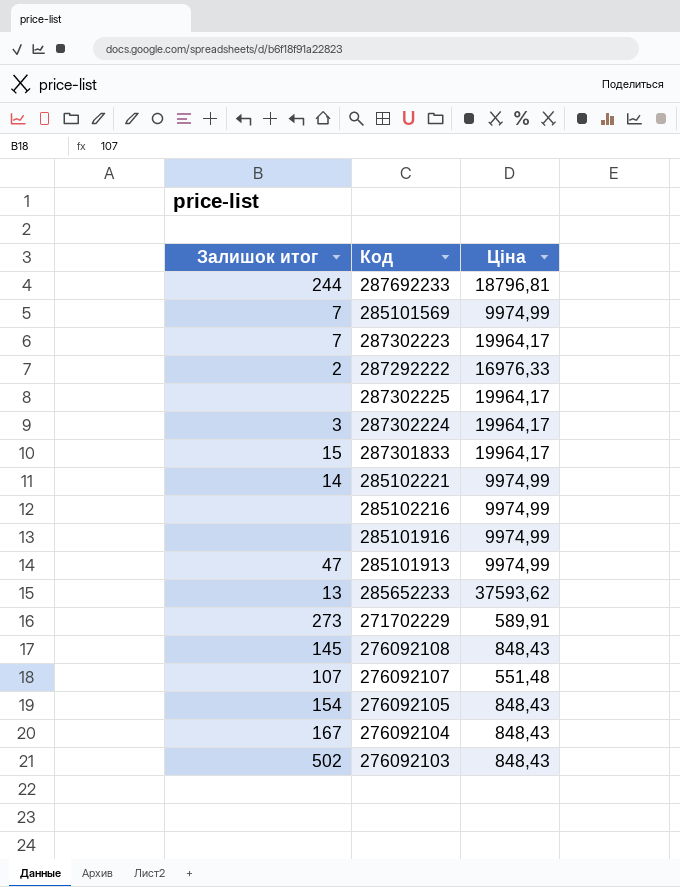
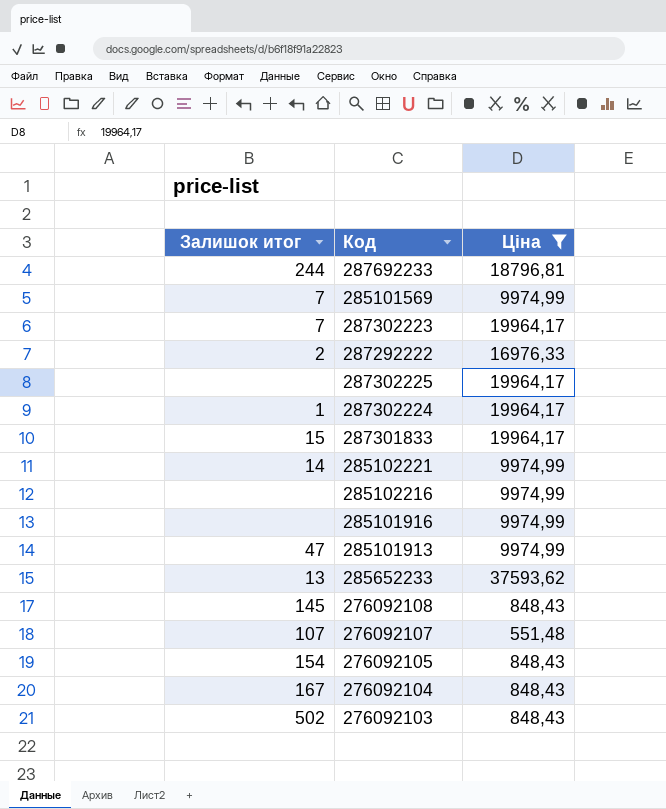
filter: none -> Ціна != 589,91
287302224 | Залишок итог: 3 -> 1

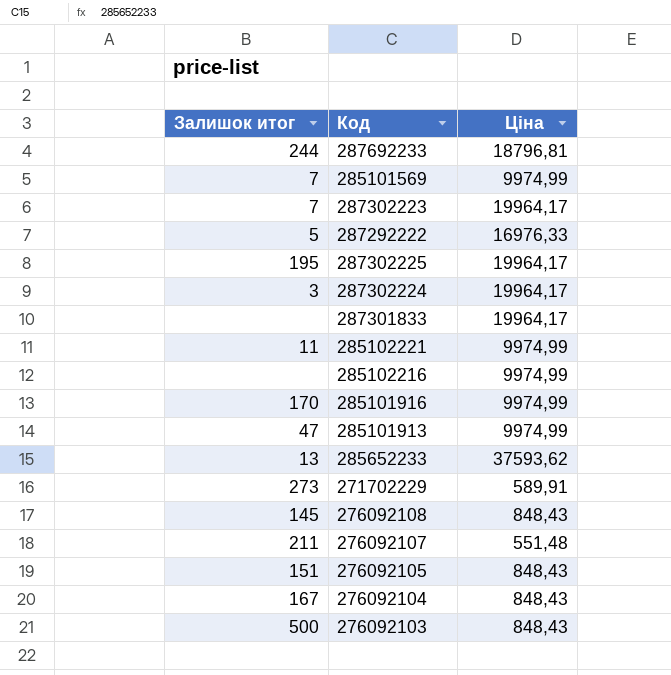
filter: Ціна != 589,91 -> none
287292222 | Залишок итог: 2 -> 5
287302225 | Залишок итог: none -> 195
287302224 | Залишок итог: 1 -> 3
287301833 | Залишок итог: 15 -> none
285102221 | Залишок итог: 14 -> 11
285101916 | Залишок итог: none -> 170
276092107 | Залишок итог: 107 -> 211
276092105 | Залишок итог: 154 -> 151
276092103 | Залишок итог: 502 -> 500

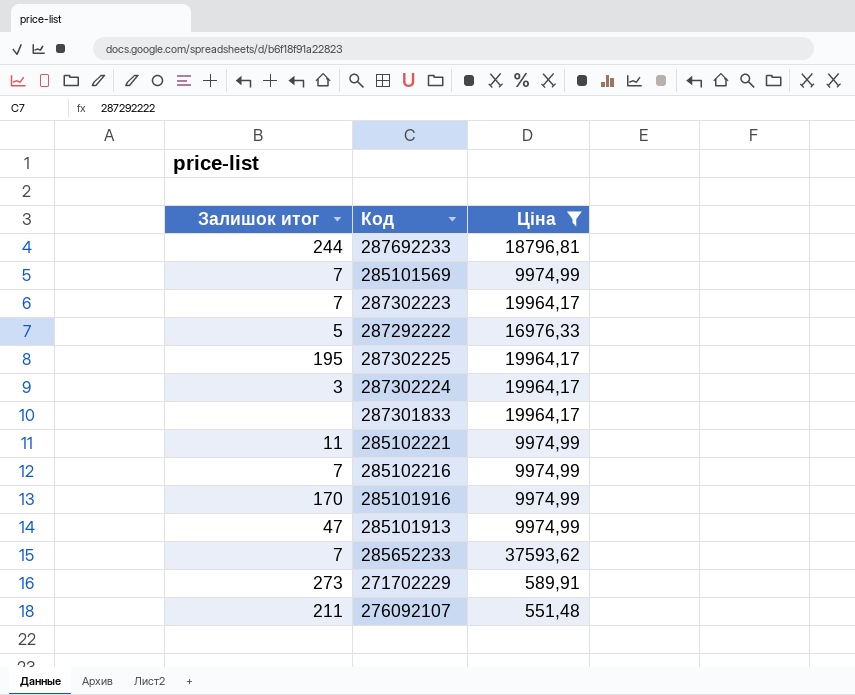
filter: none -> Ціна != 848,43
285102216 | Залишок итог: none -> 7
285652233 | Залишок итог: 13 -> 7

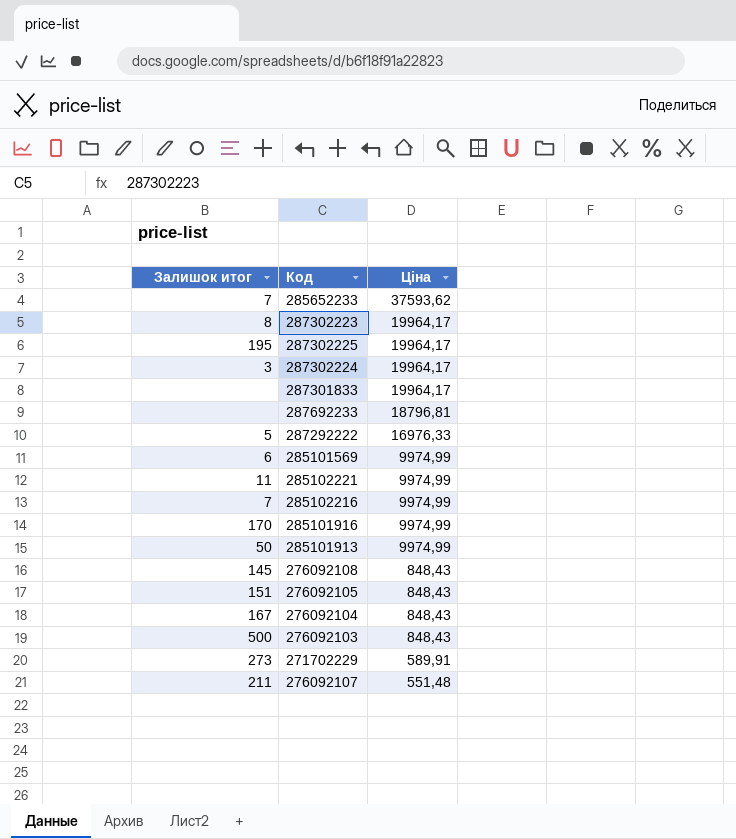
filter: Ціна != 848,43 -> none
row order: none -> Ціна descending
287302223 | Залишок итог: 7 -> 8
287692233 | Залишок итог: 244 -> none
285101569 | Залишок итог: 7 -> 6
285101913 | Залишок итог: 47 -> 50

